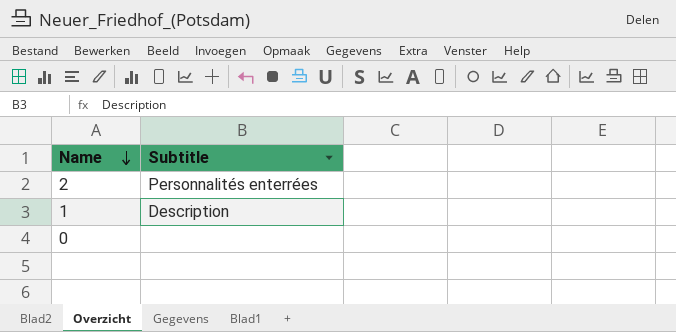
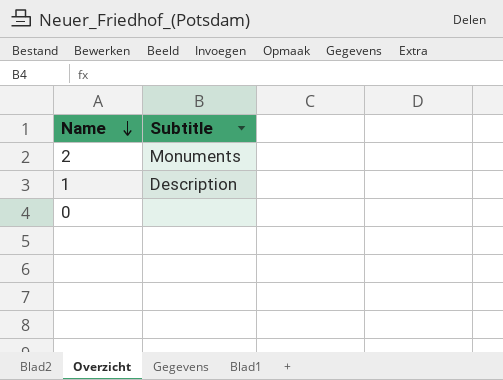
2 | Subtitle: Personnalités enterrées -> Monuments

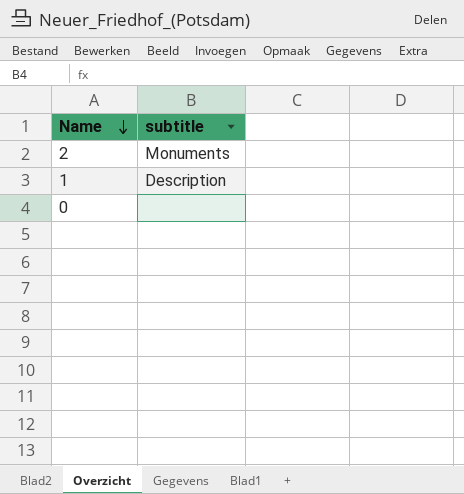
column name: Subtitle -> subtitle

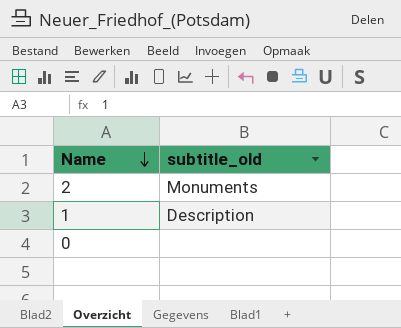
column name: subtitle -> subtitle_old

